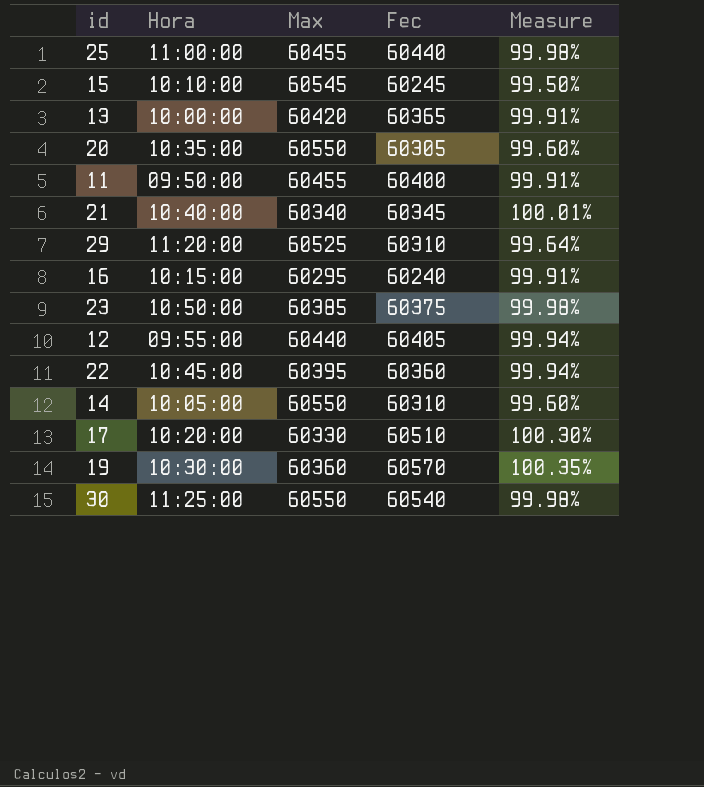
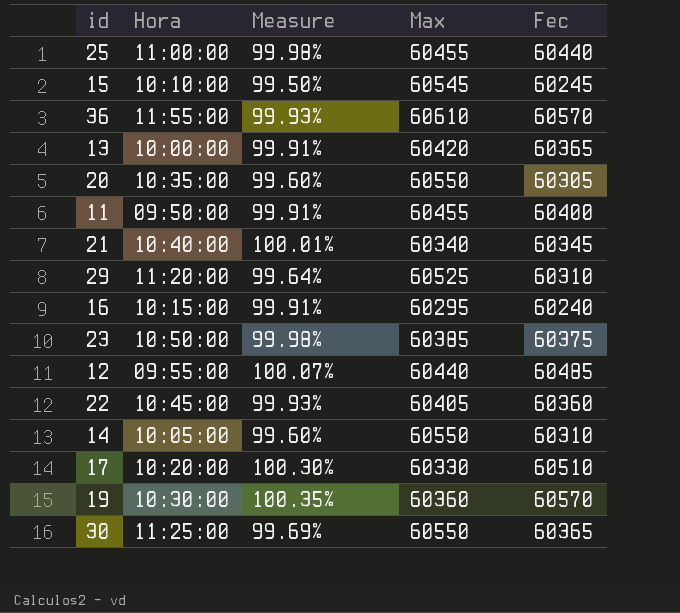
column Measure | position: 5 -> 3
row 36: none -> 11:55:00 | 99.93% | 60610 | 60570
12 | Measure: 99.94% -> 100.07%
12 | Fec: 60405 -> 60485
22 | Measure: 99.94% -> 99.93%
22 | Max: 60395 -> 60405
30 | Measure: 99.98% -> 99.69%
30 | Fec: 60540 -> 60365

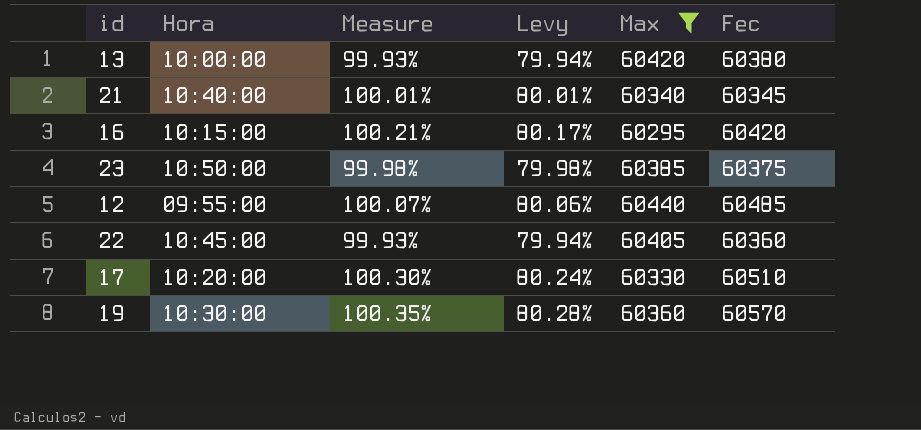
filter: none -> Max <= 60440
column Levy | formula: none -> [Measure] * 0.8
13 | Measure: 99.91% -> 99.93%
13 | Fec: 60365 -> 60380
16 | Measure: 99.91% -> 100.21%
16 | Fec: 60240 -> 60420

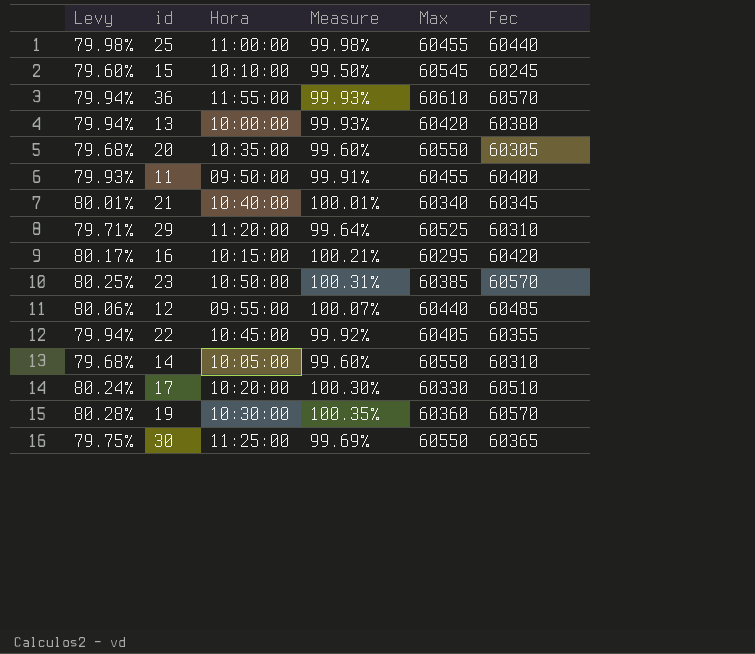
filter: Max <= 60440 -> none
column Levy | position: 4 -> 1
23 | Levy: 79.98% -> 80.25%
23 | Measure: 99.98% -> 100.31%
23 | Fec: 60375 -> 60570
22 | Measure: 99.93% -> 99.92%
22 | Fec: 60360 -> 60355

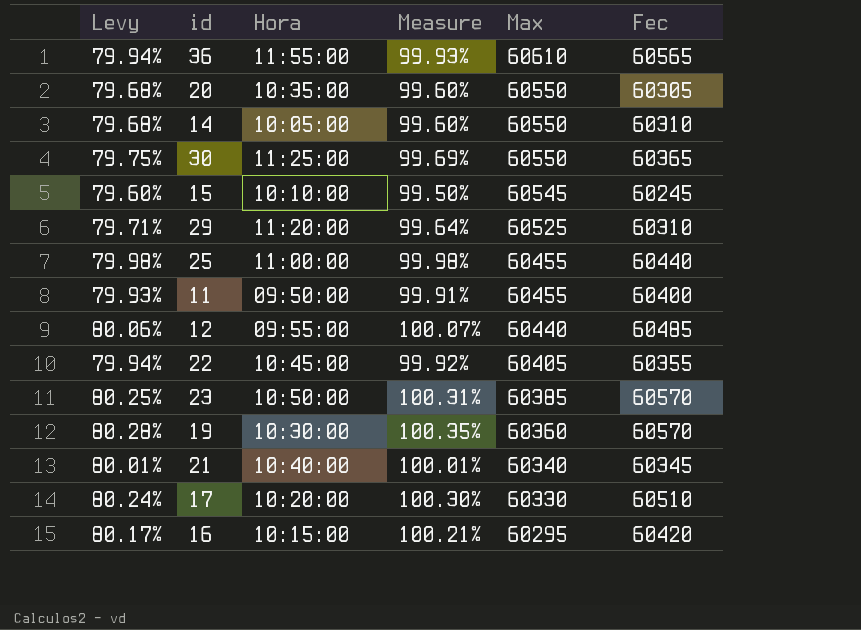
row order: none -> Max descending
row 13: 79.94% | 10:00:00 | 99.93% | 60420 | 60380 -> none
36 | Fec: 60570 -> 60565

